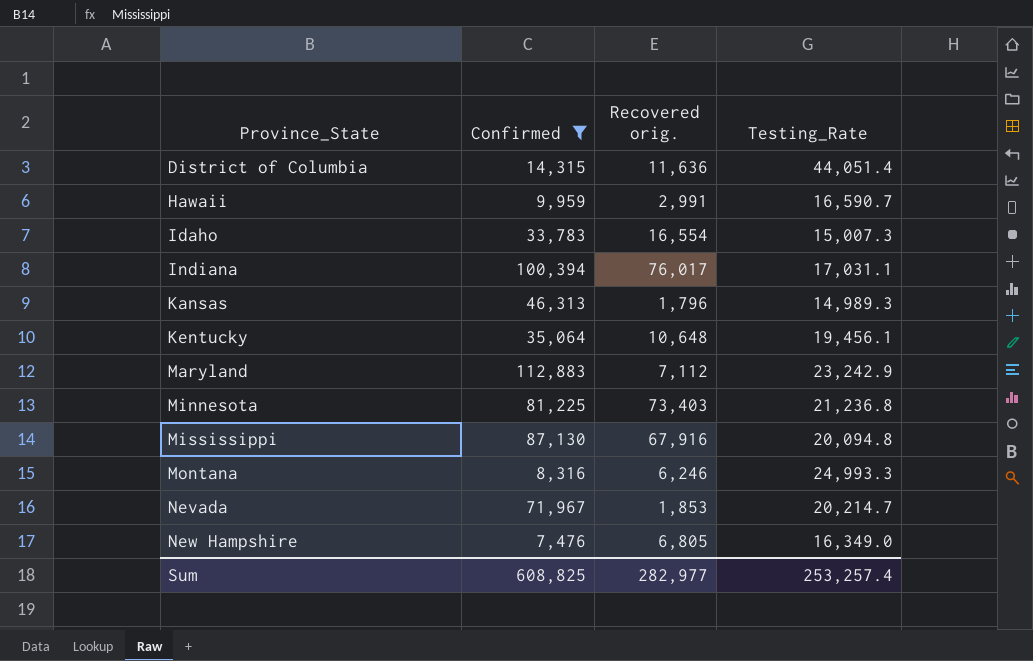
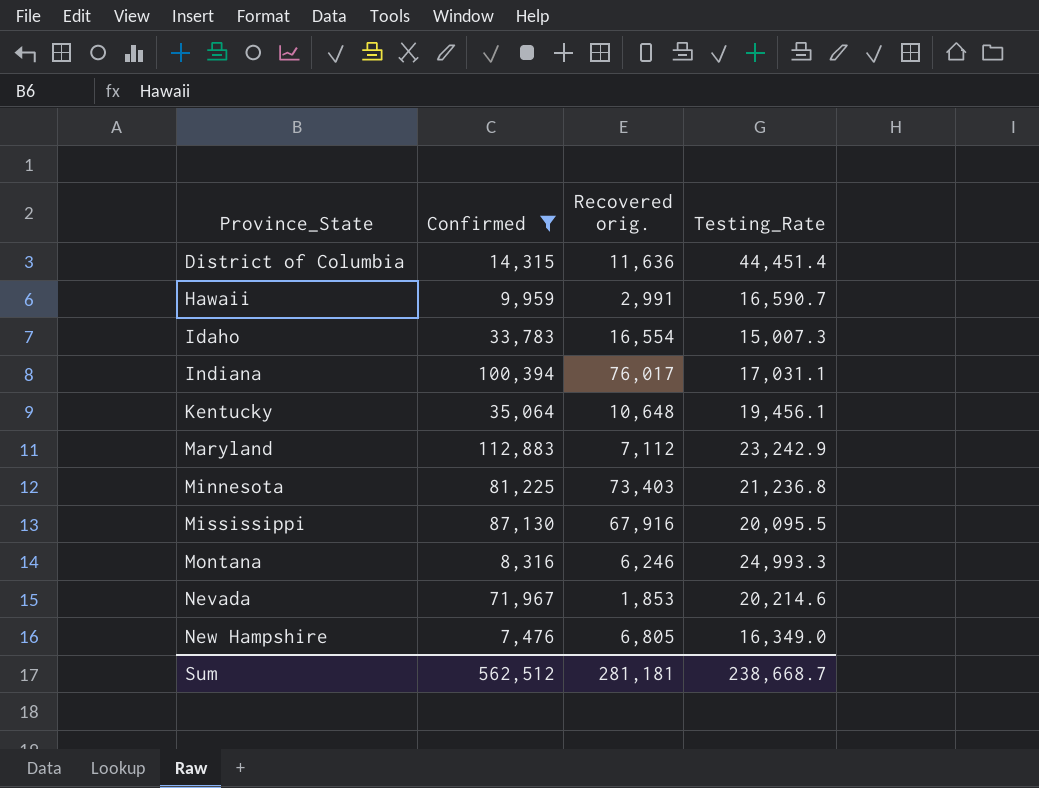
row Kansas: 46,313 | 1,796 | 14,989.3 -> none
District of Columbia | Testing_Rate: 44,051.4 -> 44,451.4
Mississippi | Testing_Rate: 20,094.8 -> 20,095.5
Nevada | Testing_Rate: 20,214.7 -> 20,214.6
Sum | Confirmed: 608,825 -> 562,512
Sum | Recovered orig.: 282,977 -> 281,181
Sum | Testing_Rate: 253,257.4 -> 238,668.7

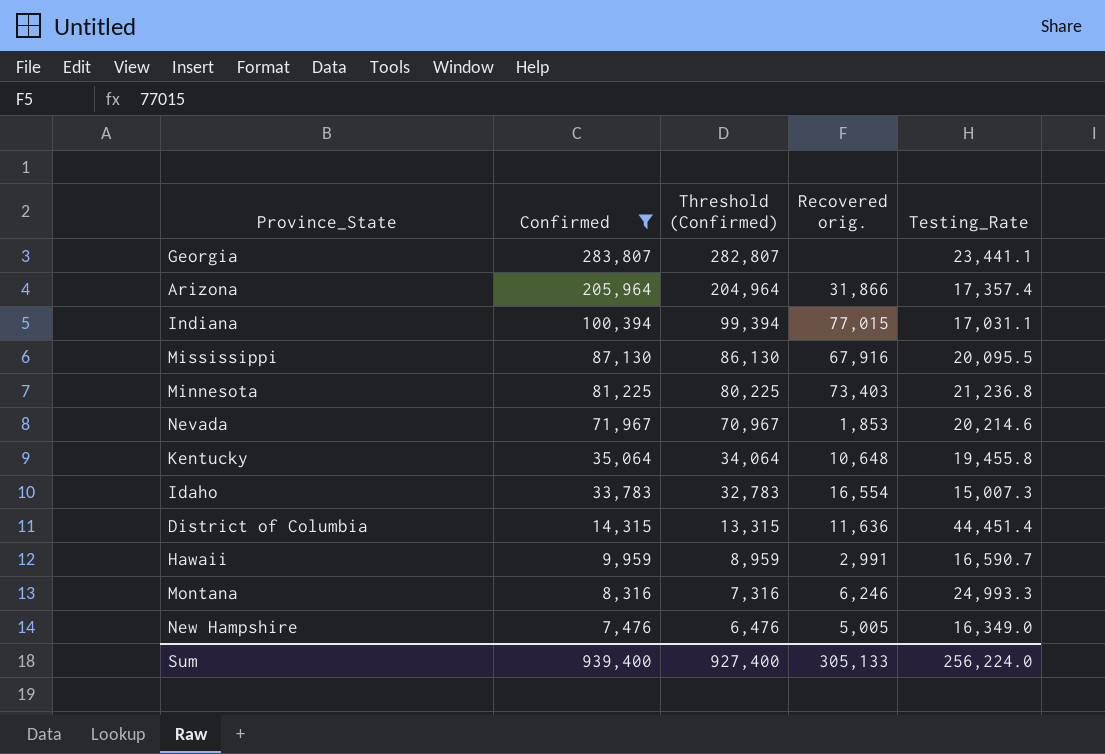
row order: Province_State ascending -> Confirmed descending
column Threshold (Confirmed) | formula: none -> [Confirmed] - 1000
row Maryland: 112,883 | 7,112 | 23,242.9 -> none
row Georgia: none -> 283,807 | 282,807 | none | 23,441.1
row Arizona: none -> 205,964 | 204,964 | 31,866 | 17,357.4
Indiana | Recovered orig.: 76,017 -> 77,015
Kentucky | Testing_Rate: 19,456.1 -> 19,455.8
New Hampshire | Recovered orig.: 6,805 -> 5,005
Sum | Confirmed: 562,512 -> 939,400
Sum | Recovered orig.: 281,181 -> 305,133
Sum | Testing_Rate: 238,668.7 -> 256,224.0

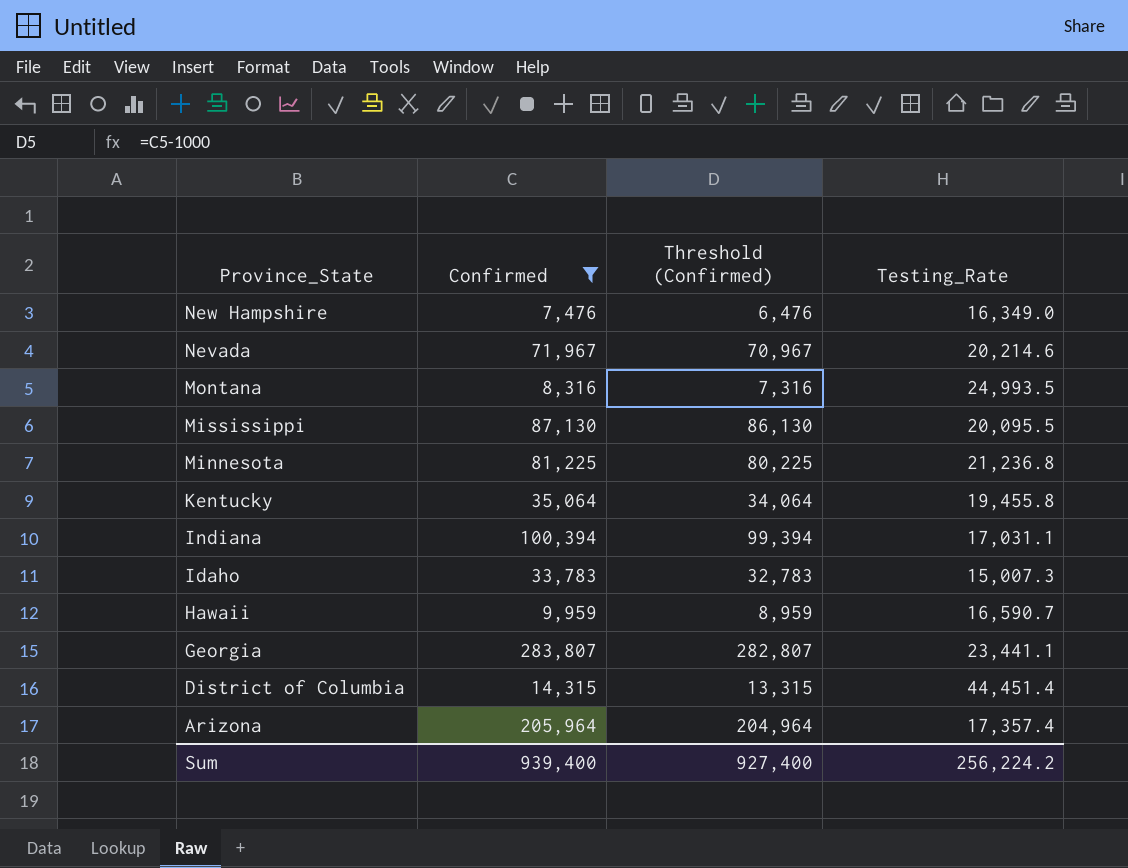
row order: Confirmed descending -> Province_State descending
column Recovered orig. | position: 4 -> none
Montana | Testing_Rate: 24,993.3 -> 24,993.5
Sum | Testing_Rate: 256,224.0 -> 256,224.2

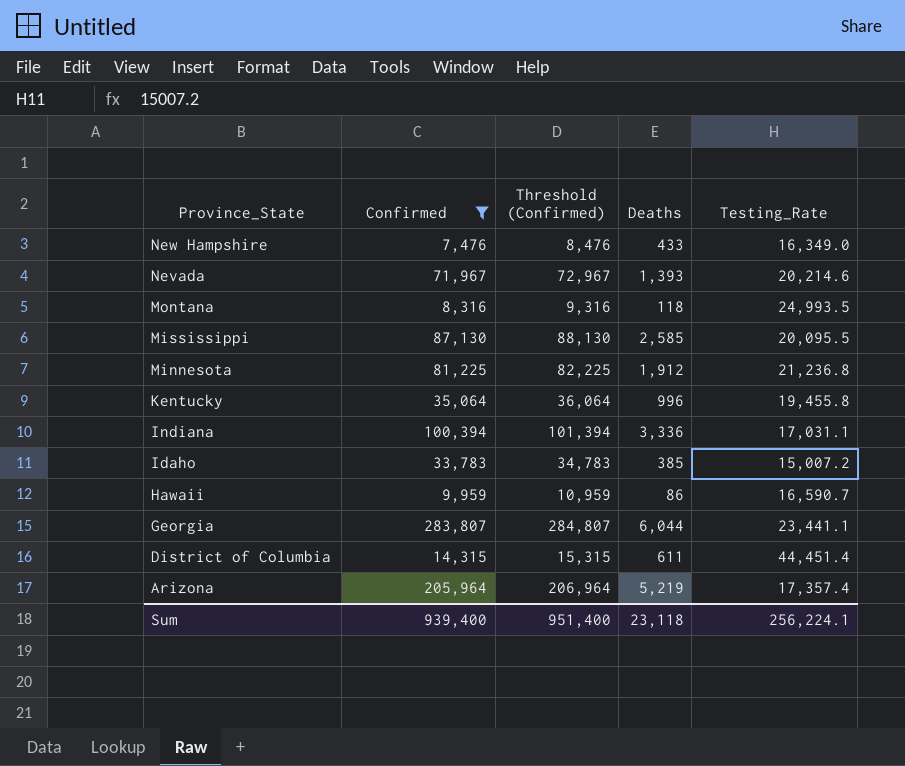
column Threshold (Confirmed) | formula: [Confirmed] - 1000 -> [Confirmed] + 1000
column Deaths | position: none -> 4
Idaho | Testing_Rate: 15,007.3 -> 15,007.2
Sum | Threshold (Confirmed): 927,400 -> 951,400
Sum | Testing_Rate: 256,224.2 -> 256,224.1

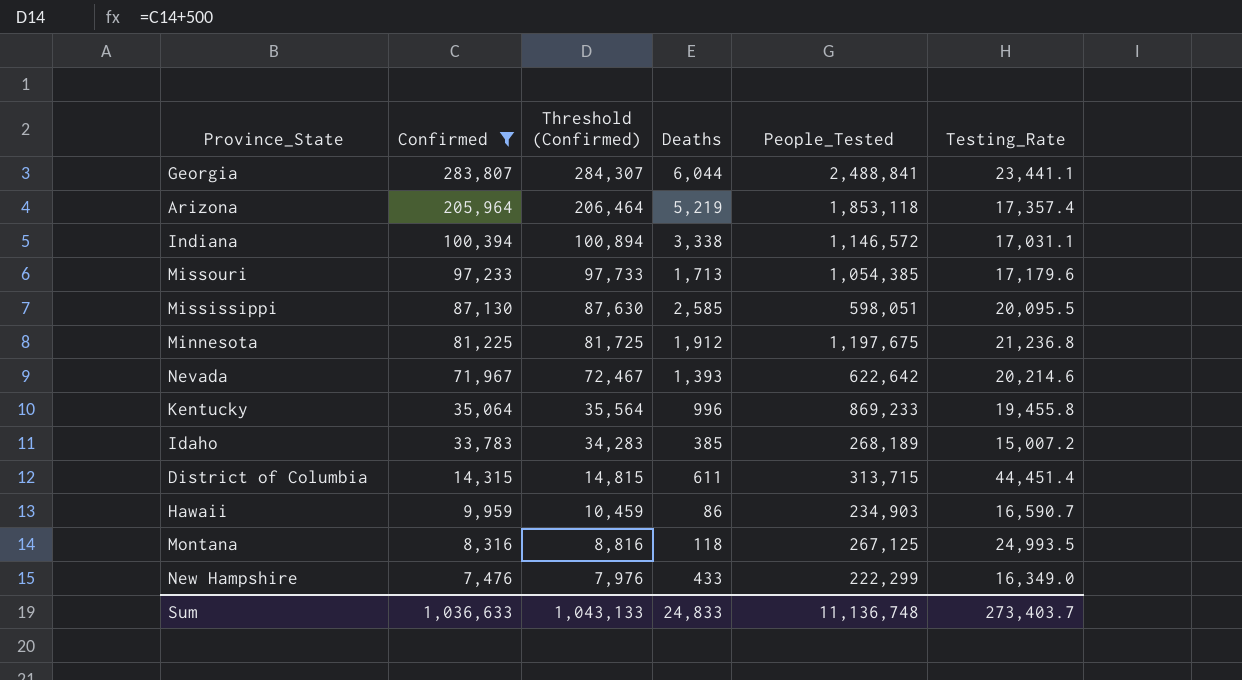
row order: Province_State descending -> Confirmed descending
column Threshold (Confirmed) | formula: [Confirmed] + 1000 -> [Confirmed] + 500
column People_Tested | position: none -> 5
Indiana | Deaths: 3,336 -> 3,338
row Missouri: none -> 97,233 | 97,733 | 1,713 | 1,054,385 | 17,179.6
Sum | Confirmed: 939,400 -> 1,036,633
Sum | Threshold (Confirmed): 951,400 -> 1,043,133
Sum | Deaths: 23,118 -> 24,833
Sum | Testing_Rate: 256,224.1 -> 273,403.7

